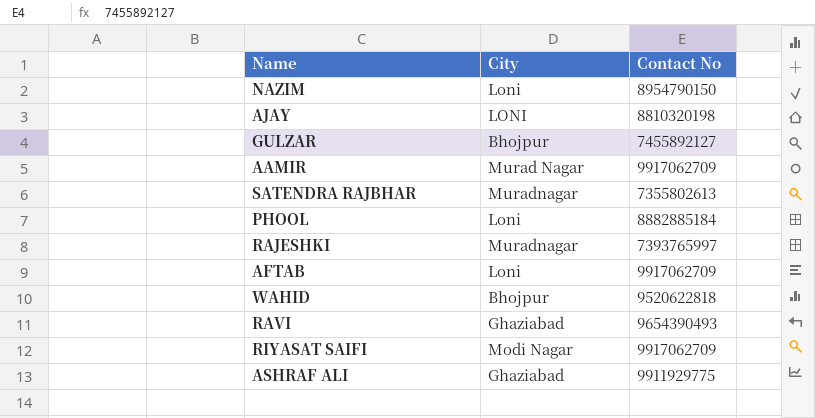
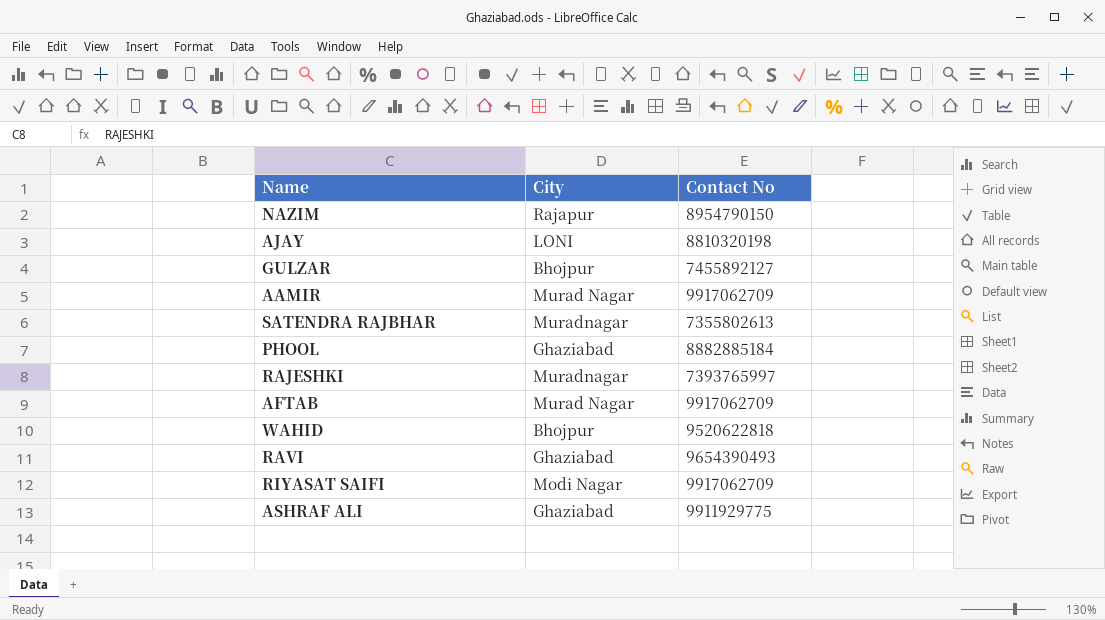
NAZIM | City: Loni -> Rajapur
PHOOL | City: Loni -> Ghaziabad
AFTAB | City: Loni -> Murad Nagar

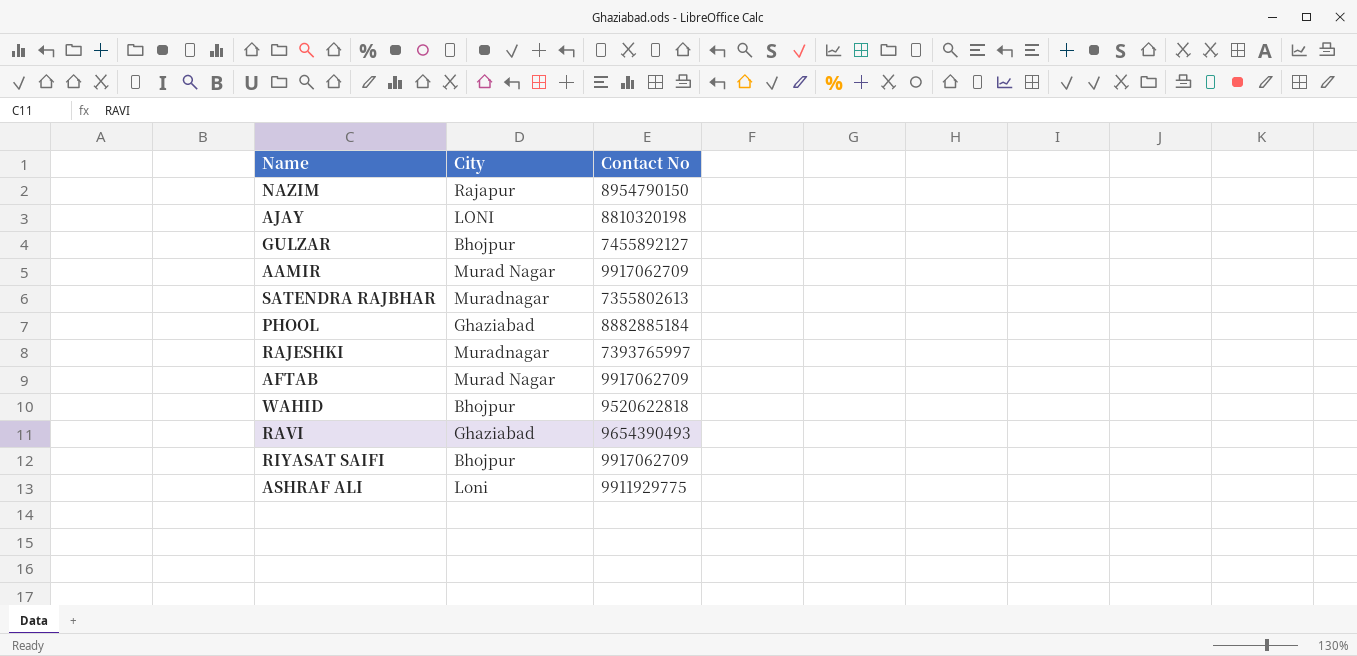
RIYASAT SAIFI | City: Modi Nagar -> Bhojpur
ASHRAF ALI | City: Ghaziabad -> Loni

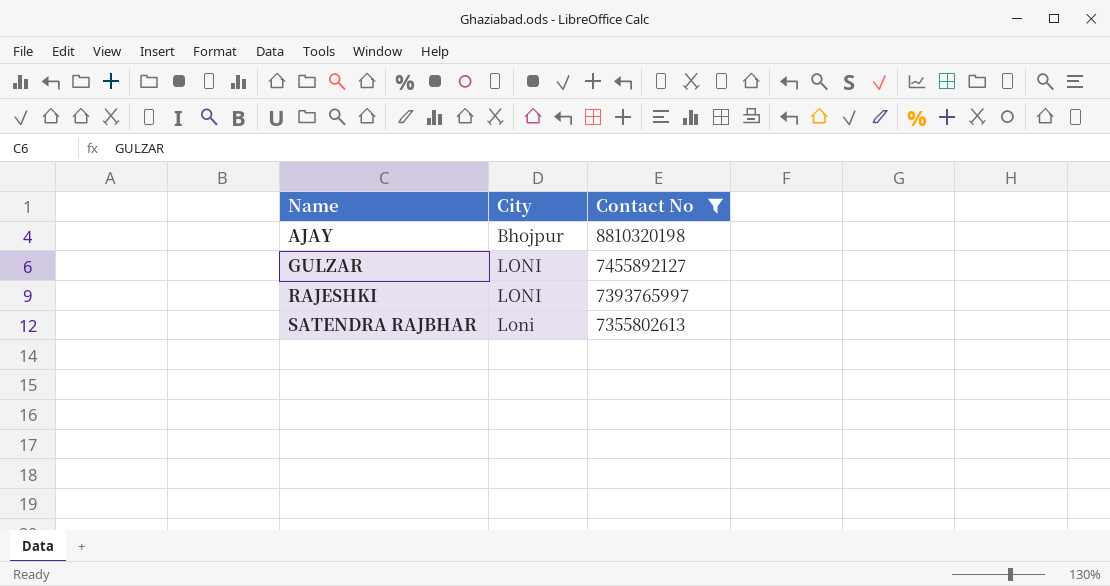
filter: none -> Contact No <= 8810320198
row order: none -> Name ascending
AJAY | City: LONI -> Bhojpur
GULZAR | City: Bhojpur -> LONI
RAJESHKI | City: Muradnagar -> LONI
SATENDRA RAJBHAR | City: Muradnagar -> Loni

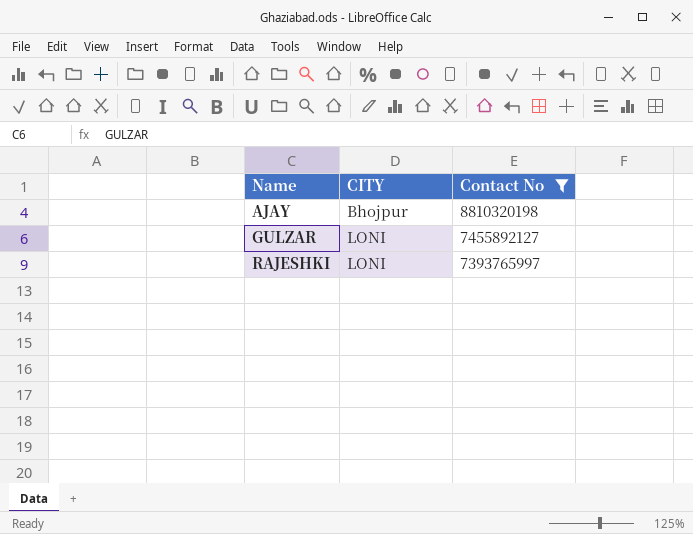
column name: City -> CITY
row SATENDRA RAJBHAR: Loni | 7355802613 -> none

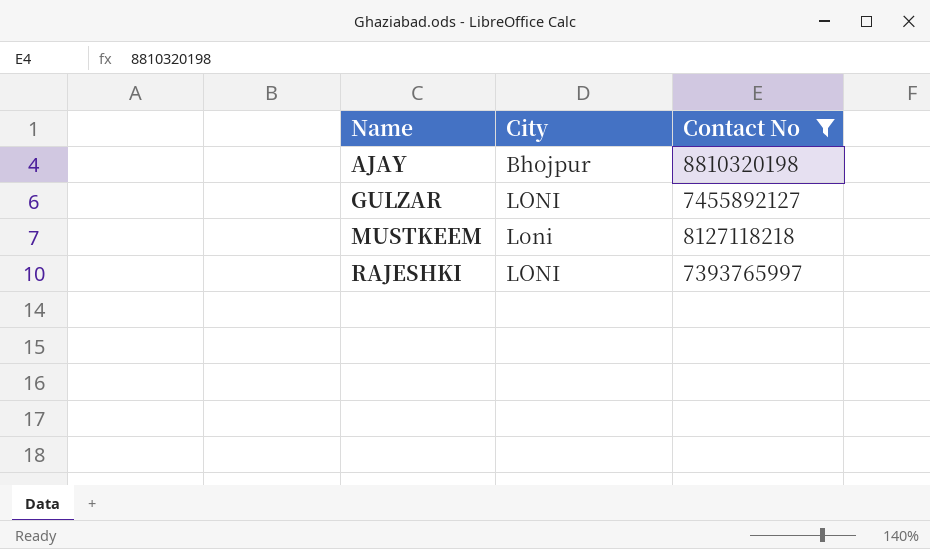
column name: CITY -> City
row MUSTKEEM: none -> Loni | 8127118218

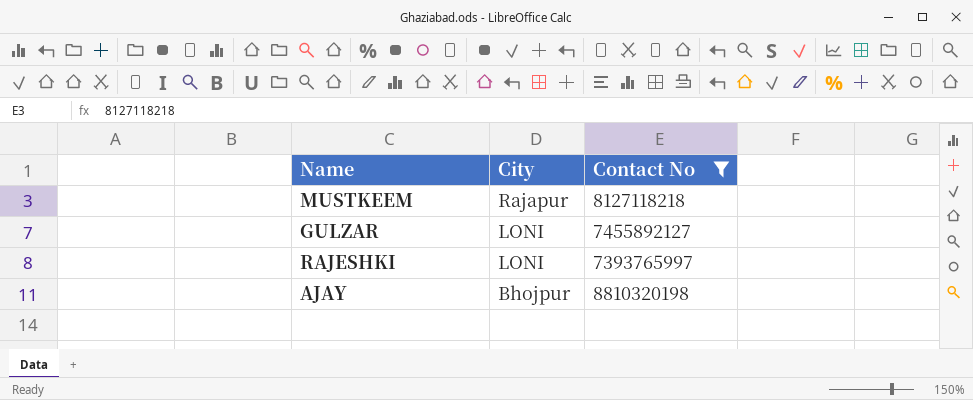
row order: Name ascending -> City descending
MUSTKEEM | City: Loni -> Rajapur

